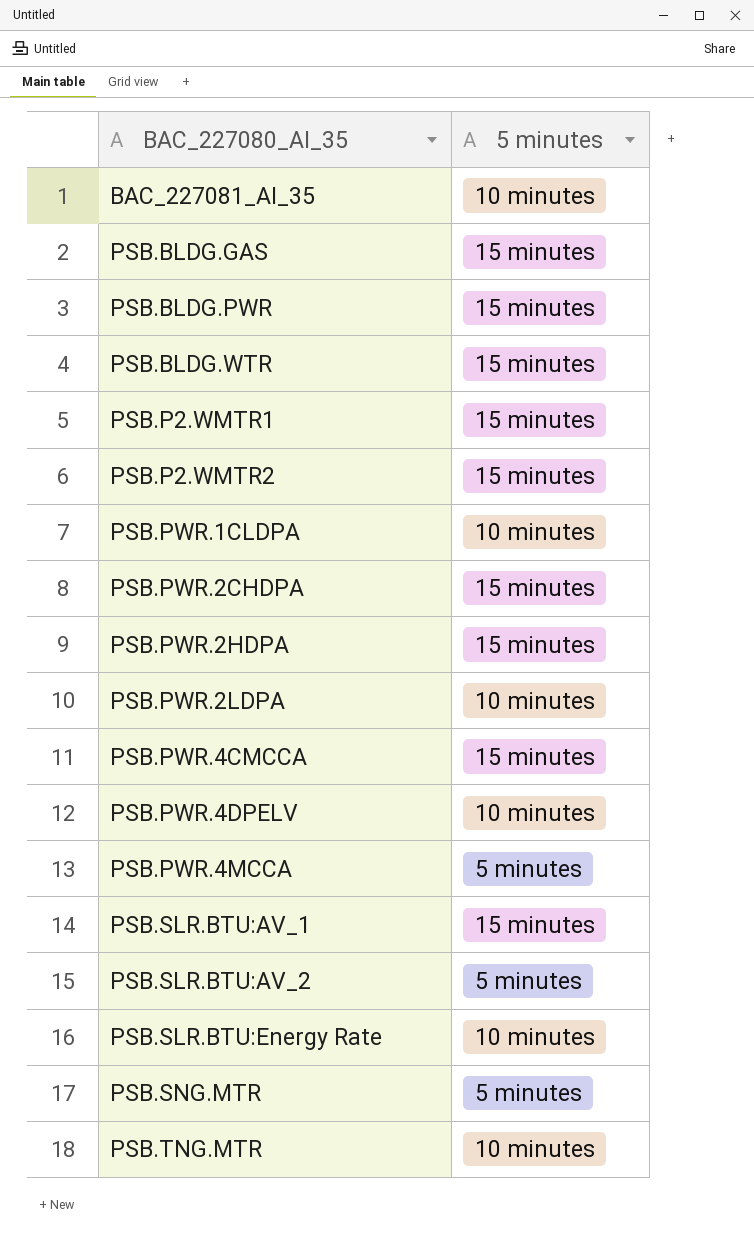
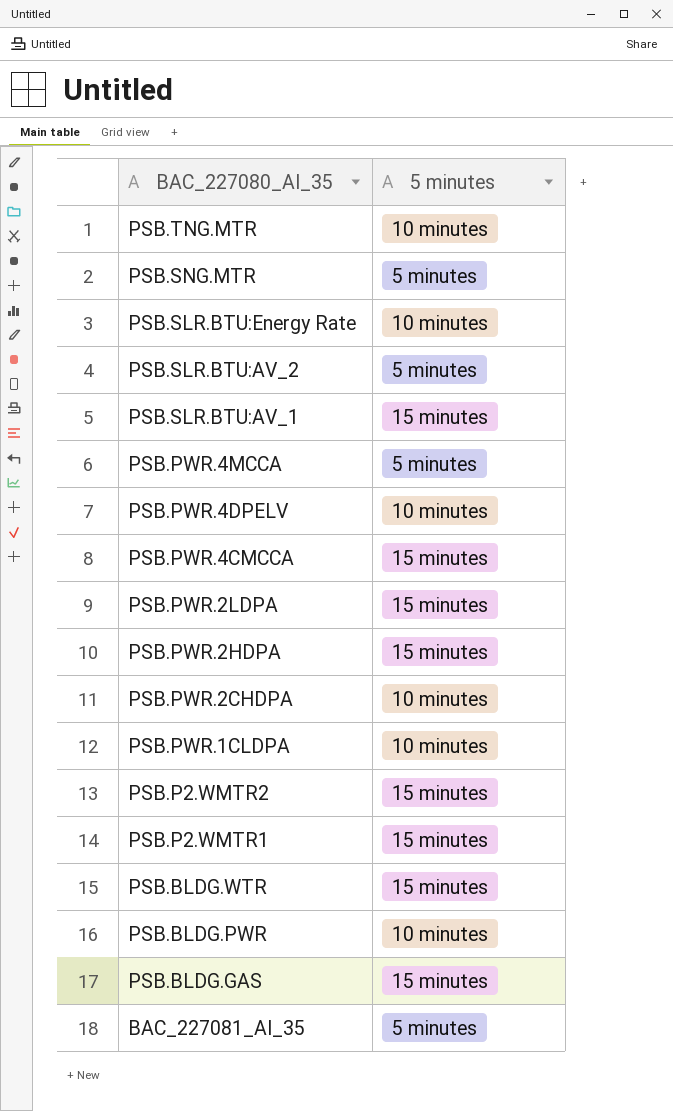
row order: BAC_227080_AI_35 ascending -> BAC_227080_AI_35 descending
PSB.PWR.2LDPA | 5 minutes: 10 minutes -> 15 minutes
PSB.PWR.2CHDPA | 5 minutes: 15 minutes -> 10 minutes
PSB.BLDG.PWR | 5 minutes: 15 minutes -> 10 minutes
BAC_227081_AI_35 | 5 minutes: 10 minutes -> 5 minutes

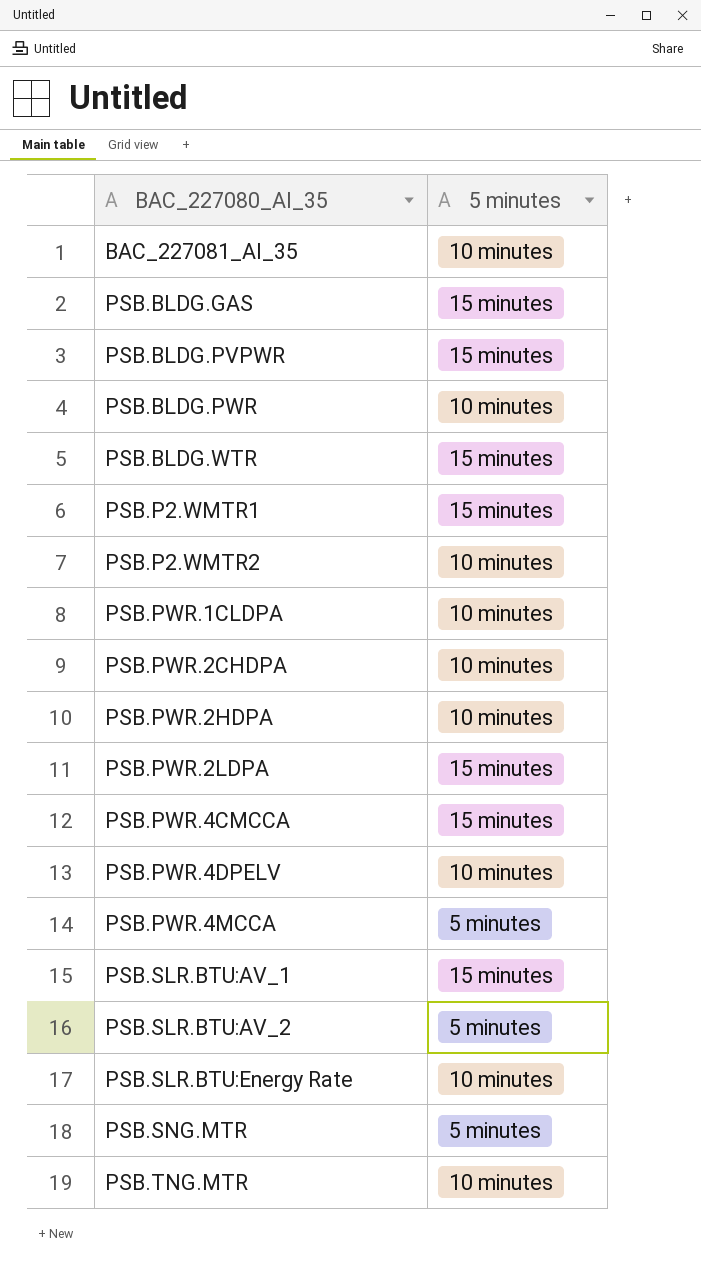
row order: BAC_227080_AI_35 descending -> BAC_227080_AI_35 ascending
BAC_227081_AI_35 | 5 minutes: 5 minutes -> 10 minutes
row PSB.BLDG.PVPWR: none -> 15 minutes
PSB.P2.WMTR2 | 5 minutes: 15 minutes -> 10 minutes
PSB.PWR.2HDPA | 5 minutes: 15 minutes -> 10 minutes

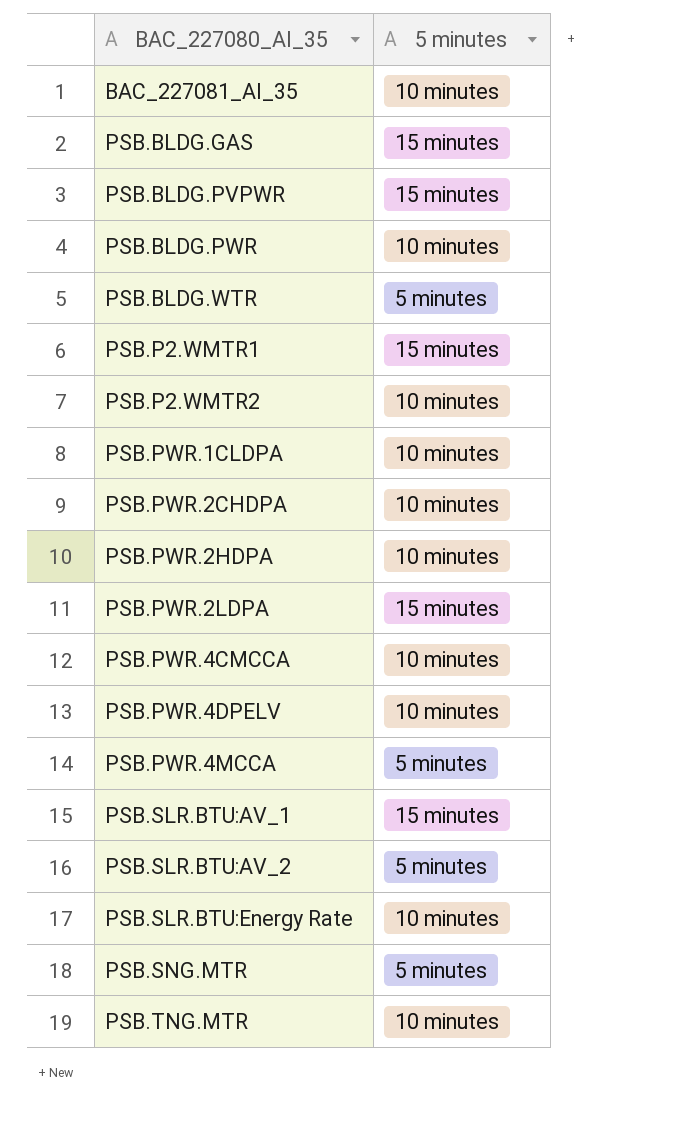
PSB.BLDG.WTR | 5 minutes: 15 minutes -> 5 minutes
PSB.PWR.4CMCCA | 5 minutes: 15 minutes -> 10 minutes

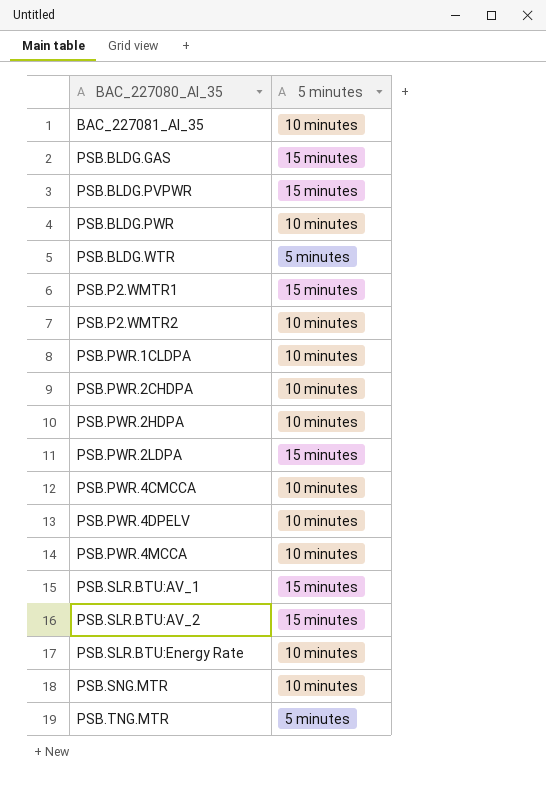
PSB.PWR.4MCCA | 5 minutes: 5 minutes -> 10 minutes
PSB.SLR.BTU:AV_2 | 5 minutes: 5 minutes -> 15 minutes
PSB.SNG.MTR | 5 minutes: 5 minutes -> 10 minutes
PSB.TNG.MTR | 5 minutes: 10 minutes -> 5 minutes

